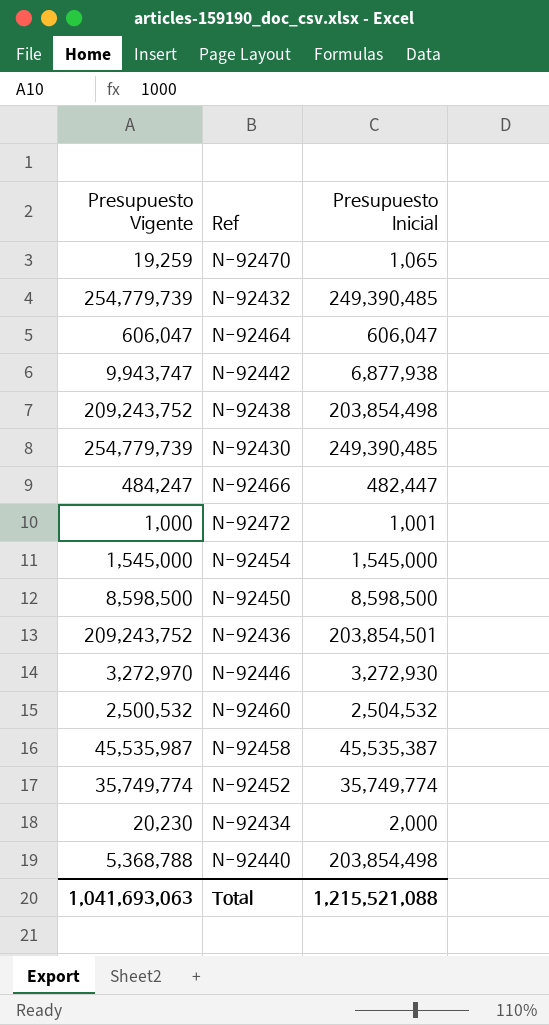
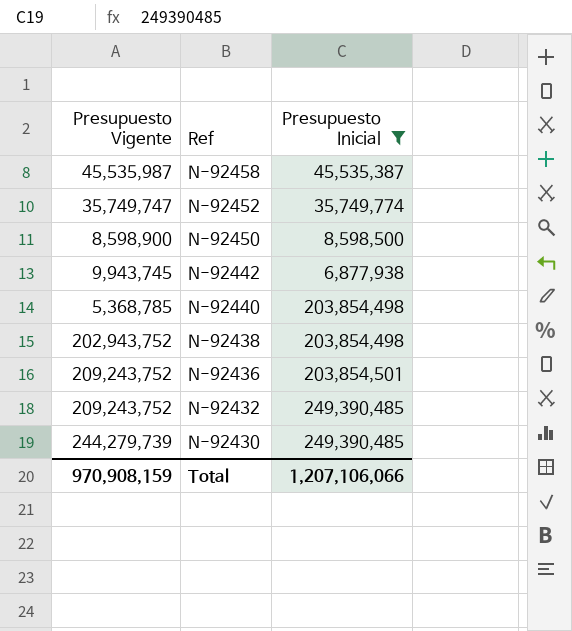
filter: none -> Presupuesto Inicial >= 6,877,938
row order: none -> Ref descending
N-92452 | Presupuesto Vigente: 35,749,774 -> 35,749,747
N-92450 | Presupuesto Vigente: 8,598,500 -> 8,598,900
N-92442 | Presupuesto Vigente: 9,943,747 -> 9,943,745
N-92440 | Presupuesto Vigente: 5,368,788 -> 5,368,785
N-92438 | Presupuesto Vigente: 209,243,752 -> 202,943,752
N-92432 | Presupuesto Vigente: 254,779,739 -> 209,243,752
N-92430 | Presupuesto Vigente: 254,779,739 -> 244,279,739
Total | Presupuesto Vigente: 1,041,693,063 -> 970,908,159
Total | Presupuesto Inicial: 1,215,521,088 -> 1,207,106,066

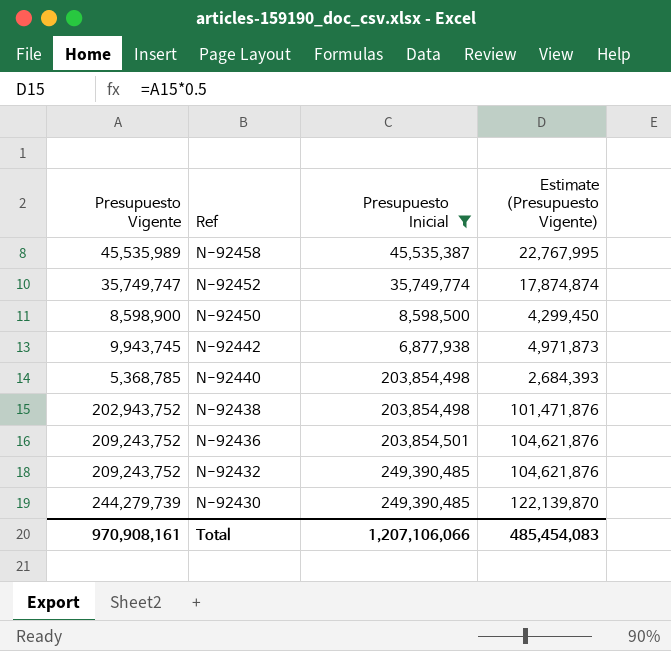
column Estimate (Presupuesto Vigente) | formula: none -> [Presupuesto Vigente] * 0.5
N-92458 | Presupuesto Vigente: 45,535,987 -> 45,535,989
Total | Presupuesto Vigente: 970,908,159 -> 970,908,161

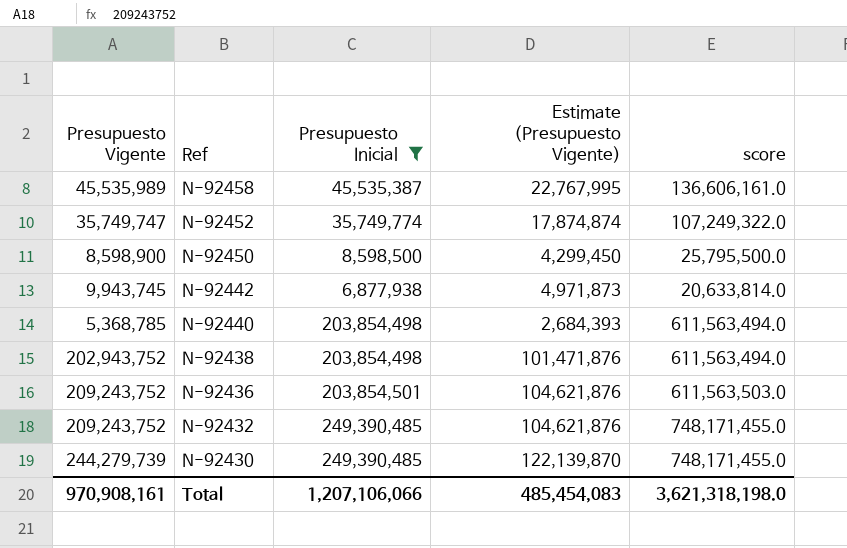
column score | formula: none -> [Presupuesto Inicial] * 3

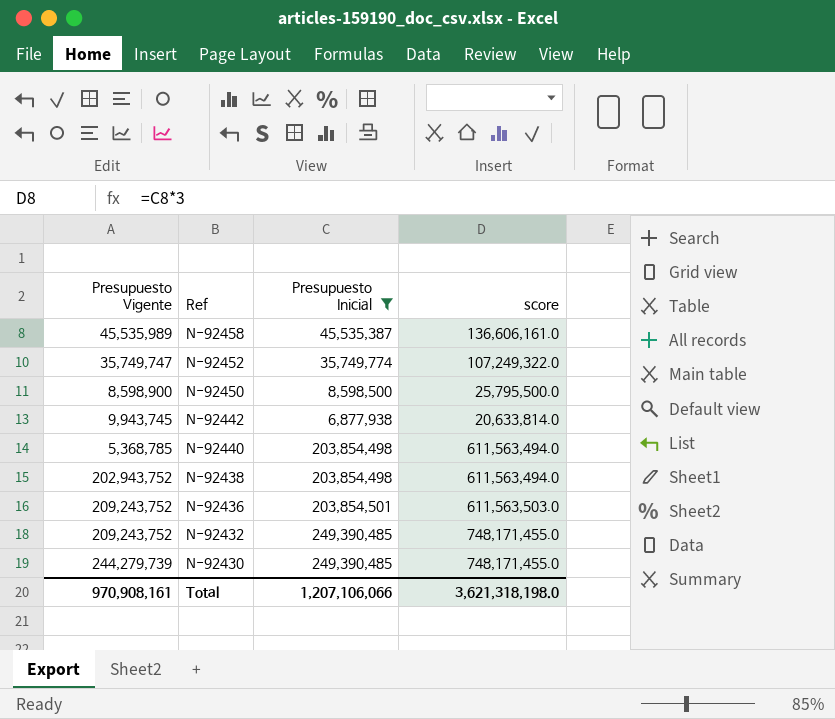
column Estimate (Presupuesto Vigente) | formula: [Presupuesto Vigente] * 0.5 -> none

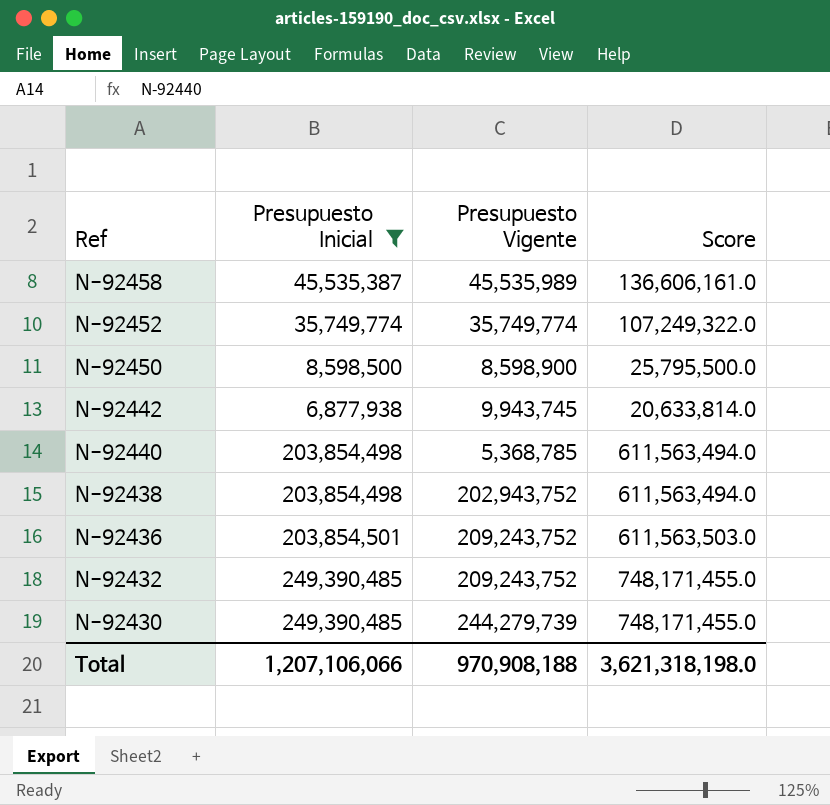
column Presupuesto Vigente | position: 1 -> 3
column name: score -> Score
N-92452 | Presupuesto Vigente: 35,749,747 -> 35,749,774
Total | Presupuesto Vigente: 970,908,161 -> 970,908,188

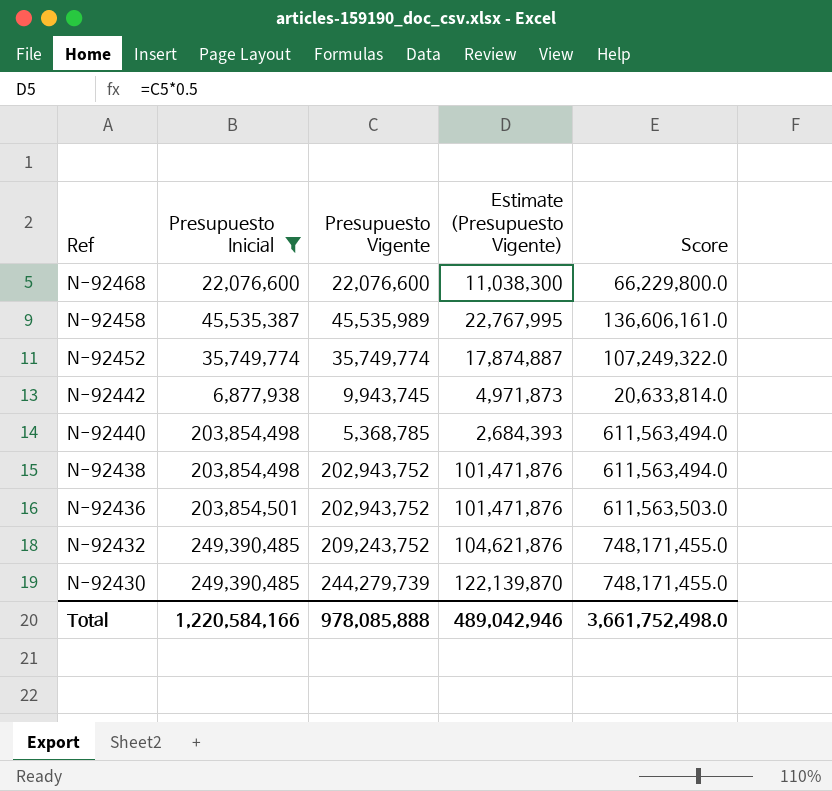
column Estimate (Presupuesto Vigente) | formula: none -> [Presupuesto Vigente] * 0.5
row N-92450: 8,598,500 | 8,598,900 | 25,795,500.0 -> none
row N-92468: none -> 22,076,600 | 22,076,600 | 11,038,300 | 66,229,800.0
N-92436 | Presupuesto Vigente: 209,243,752 -> 202,943,752
Total | Presupuesto Inicial: 1,207,106,066 -> 1,220,584,166
Total | Presupuesto Vigente: 970,908,188 -> 978,085,888
Total | Score: 3,621,318,198.0 -> 3,661,752,498.0

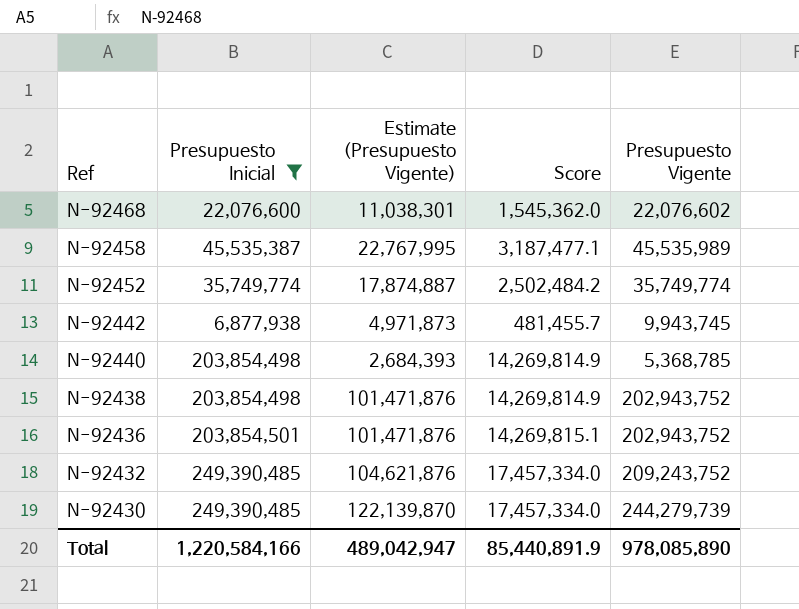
column Score | formula: [Presupuesto Inicial] * 3 -> [Presupuesto Inicial] * 0.07
column Presupuesto Vigente | position: 3 -> 5
N-92468 | Estimate (Presupuesto Vigente): 11,038,300 -> 11,038,301
N-92468 | Presupuesto Vigente: 22,076,600 -> 22,076,602
Total | Estimate (Presupuesto Vigente): 489,042,946 -> 489,042,947
Total | Score: 3,661,752,498.0 -> 85,440,891.9
Total | Presupuesto Vigente: 978,085,888 -> 978,085,890

